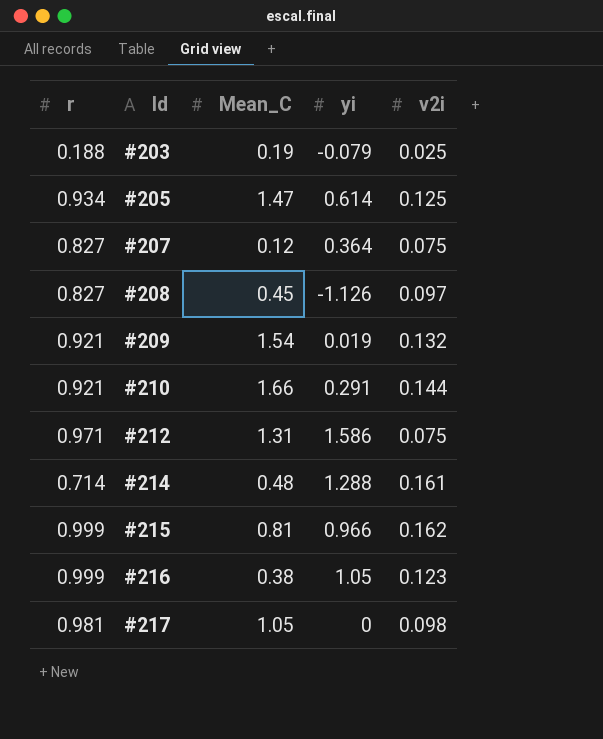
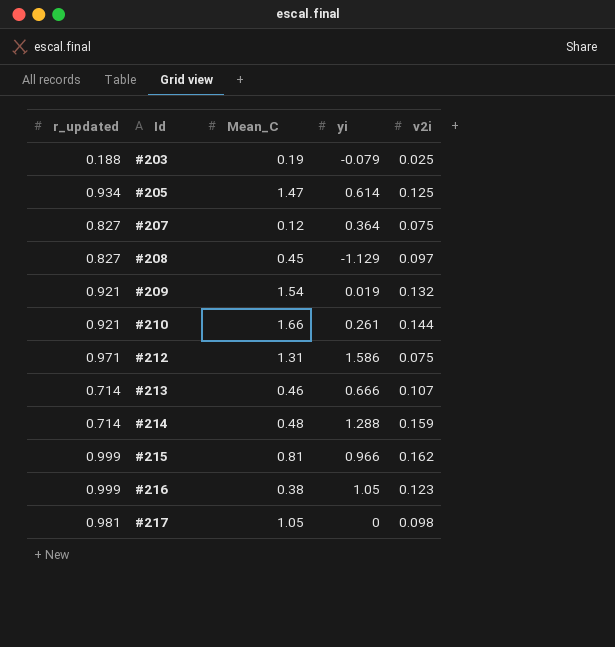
column name: r -> r_updated
#208 | yi: -1.126 -> -1.129
#210 | yi: 0.291 -> 0.261
row #213: none -> 0.714 | 0.46 | 0.666 | 0.107
#214 | v2i: 0.161 -> 0.159

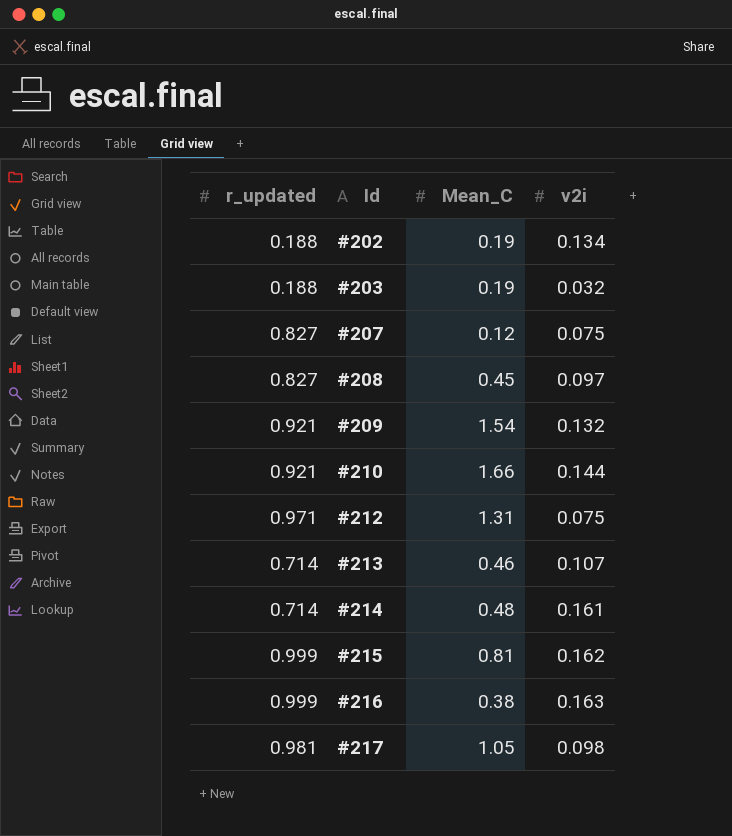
column yi | position: 4 -> none
row #205: 0.934 | 1.47 | 0.614 | 0.125 -> none
row #202: none -> 0.188 | 0.19 | 0.134
#203 | v2i: 0.025 -> 0.032
#214 | v2i: 0.159 -> 0.161
#216 | v2i: 0.123 -> 0.163

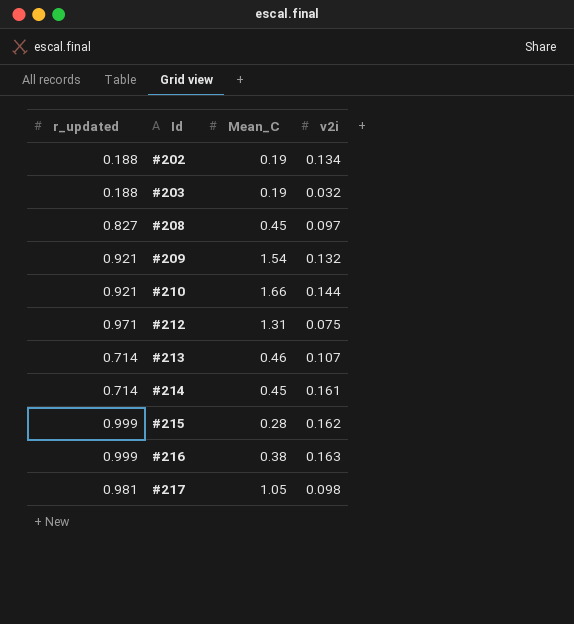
row #207: 0.827 | 0.12 | 0.075 -> none
#214 | Mean_C: 0.48 -> 0.45
#215 | Mean_C: 0.81 -> 0.28

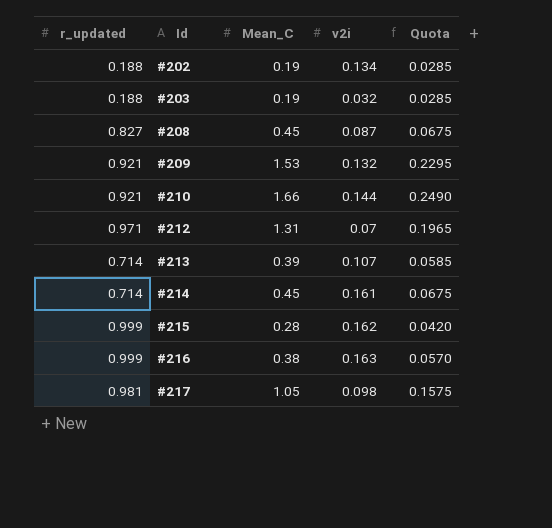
column Quota | formula: none -> [Mean_C] * 0.15
#208 | v2i: 0.097 -> 0.087
#209 | Mean_C: 1.54 -> 1.53
#212 | v2i: 0.075 -> 0.07
#213 | Mean_C: 0.46 -> 0.39

